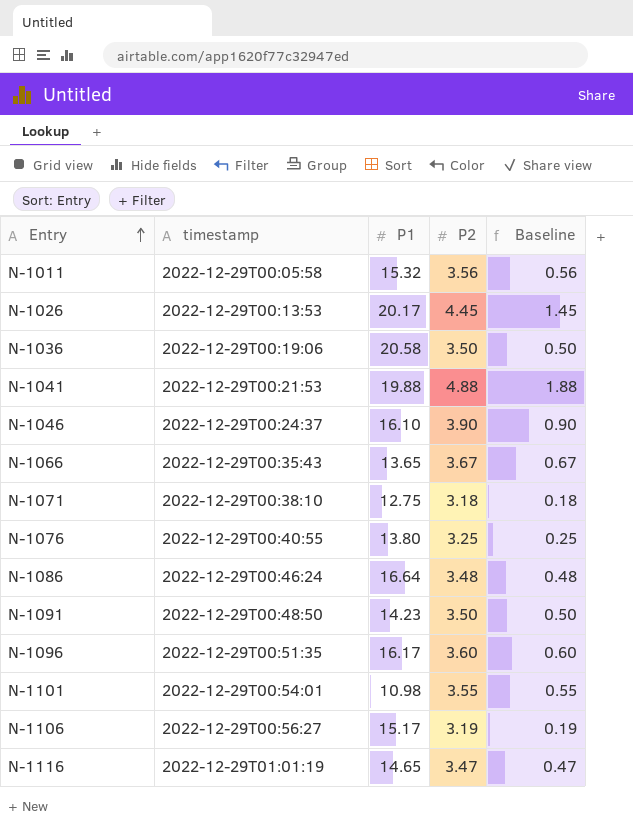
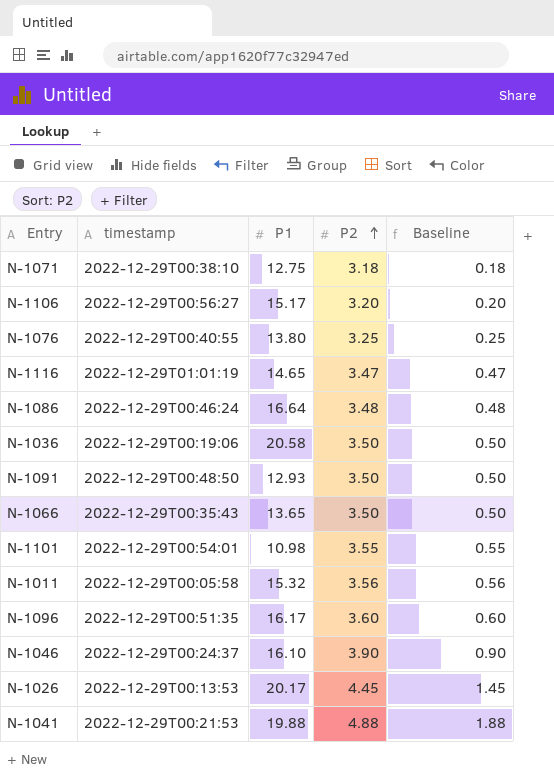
row order: Entry ascending -> P2 ascending
N-1106 | P2: 3.19 -> 3.20
N-1106 | Baseline: 0.19 -> 0.20
N-1091 | P1: 14.23 -> 12.93
N-1066 | P2: 3.67 -> 3.50
N-1066 | Baseline: 0.67 -> 0.50

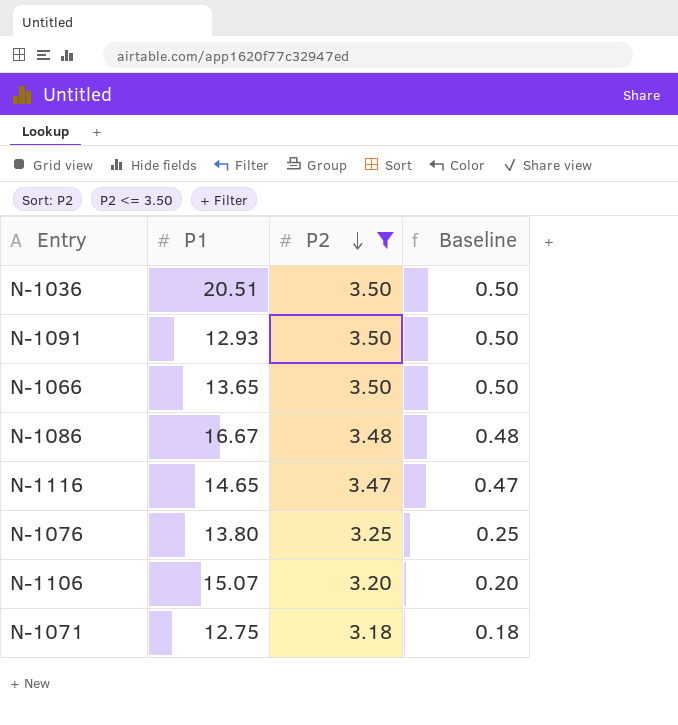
filter: none -> P2 <= 3.50
row order: P2 ascending -> P2 descending
column timestamp | position: 2 -> none
N-1036 | P1: 20.58 -> 20.51
N-1086 | P1: 16.64 -> 16.67
N-1106 | P1: 15.17 -> 15.07

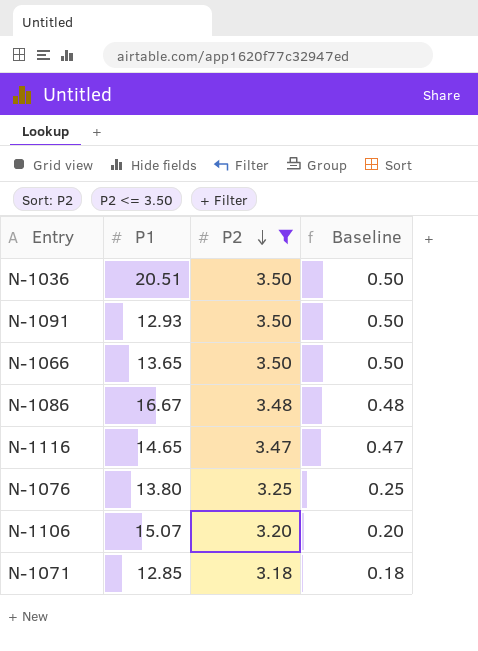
N-1071 | P1: 12.75 -> 12.85

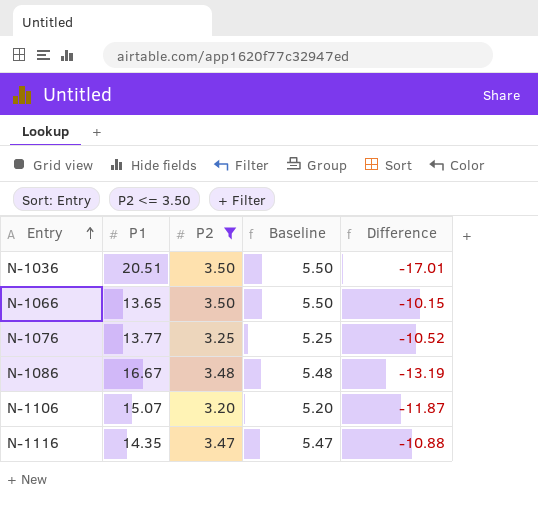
row order: P2 descending -> Entry ascending
column Baseline | formula: [P2] - 3 -> [P2] + 2
column Difference | formula: none -> [P2] - [P1]
row N-1091: 12.93 | 3.50 | 0.50 -> none
row N-1071: 12.85 | 3.18 | 0.18 -> none
N-1076 | P1: 13.80 -> 13.77
N-1116 | P1: 14.65 -> 14.35

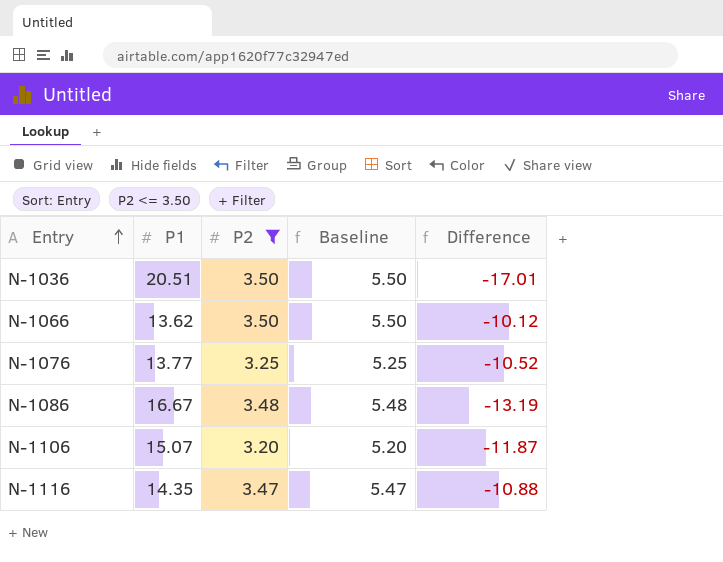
N-1066 | P1: 13.65 -> 13.62
N-1066 | Difference: -10.15 -> -10.12

